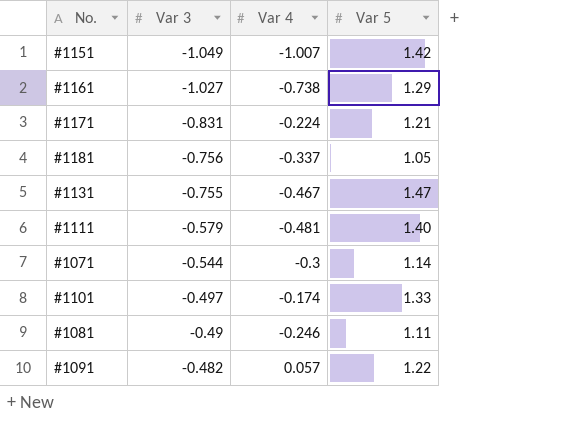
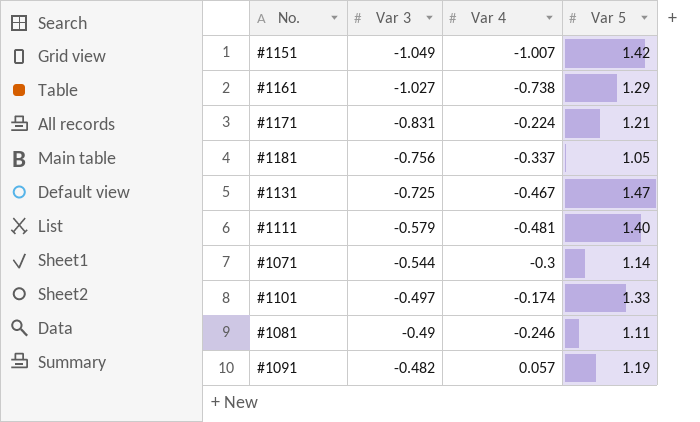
#1131 | Var 3: -0.755 -> -0.725
#1091 | Var 5: 1.22 -> 1.19

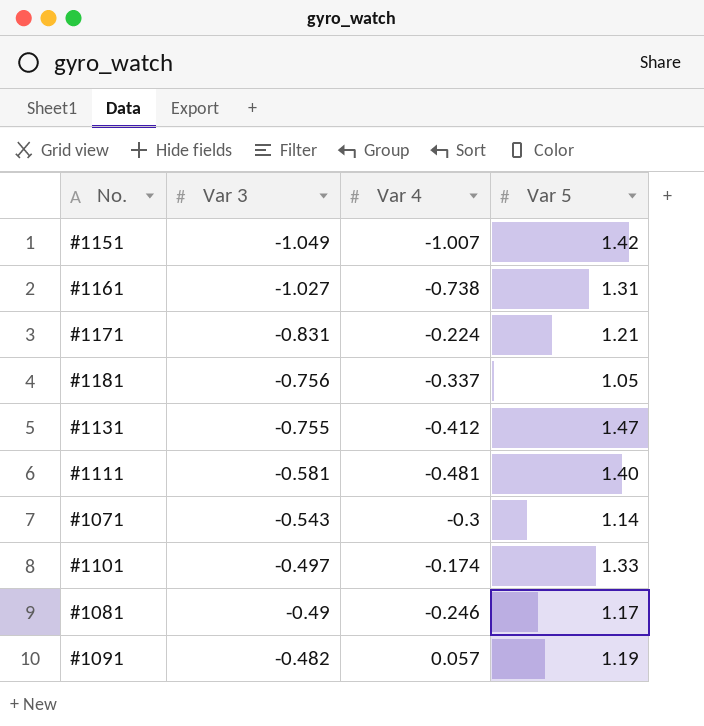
#1161 | Var 5: 1.29 -> 1.31
#1131 | Var 3: -0.725 -> -0.755
#1131 | Var 4: -0.467 -> -0.412
#1111 | Var 3: -0.579 -> -0.581
#1071 | Var 3: -0.544 -> -0.543
#1081 | Var 5: 1.11 -> 1.17

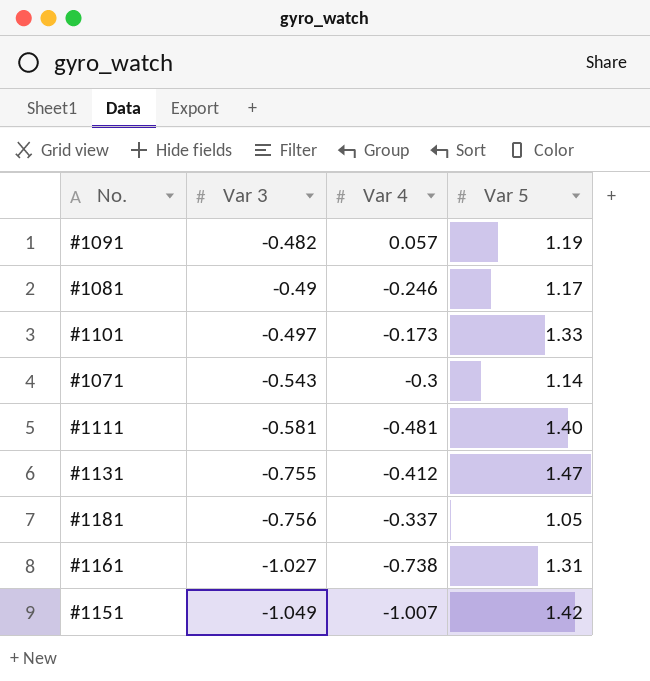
row order: Var 3 ascending -> Var 3 descending
row #1171: -0.831 | -0.224 | 1.21 -> none
#1101 | Var 4: -0.174 -> -0.173

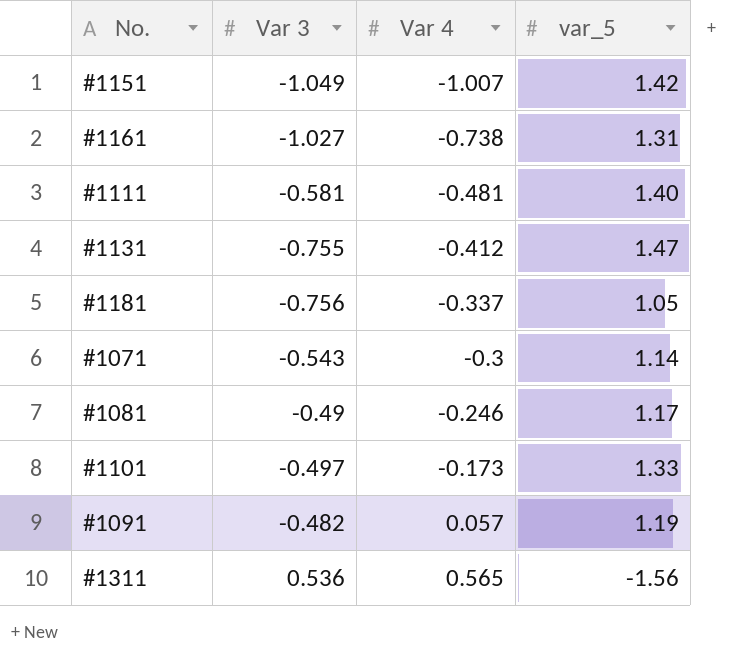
row order: Var 3 descending -> Var 4 ascending
column name: Var 5 -> var_5
row #1311: none -> 0.536 | 0.565 | -1.56

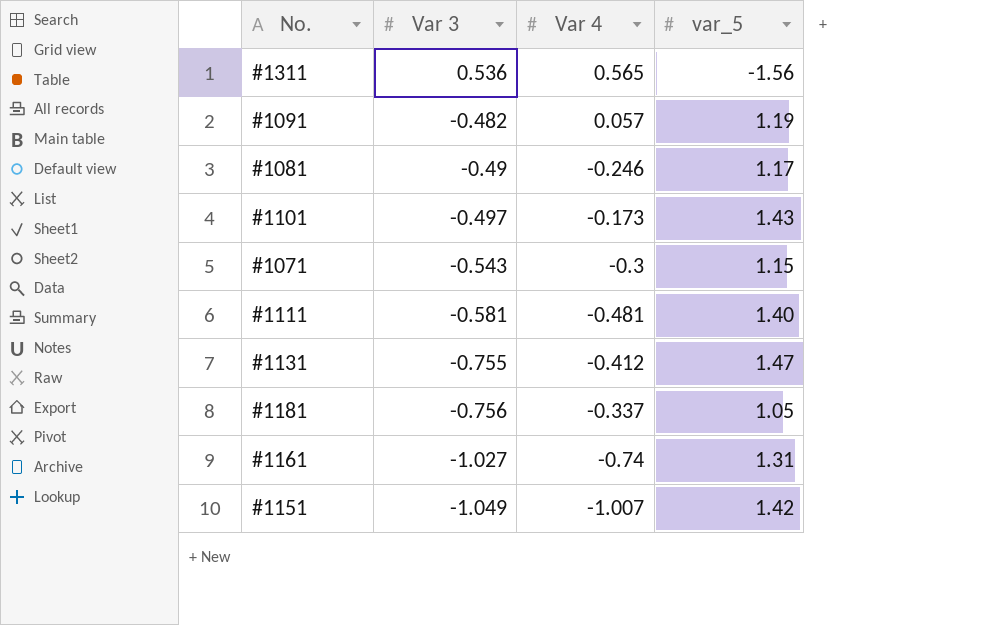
row order: Var 4 ascending -> Var 3 descending
#1101 | var_5: 1.33 -> 1.43
#1071 | var_5: 1.14 -> 1.15
#1161 | Var 4: -0.738 -> -0.74

